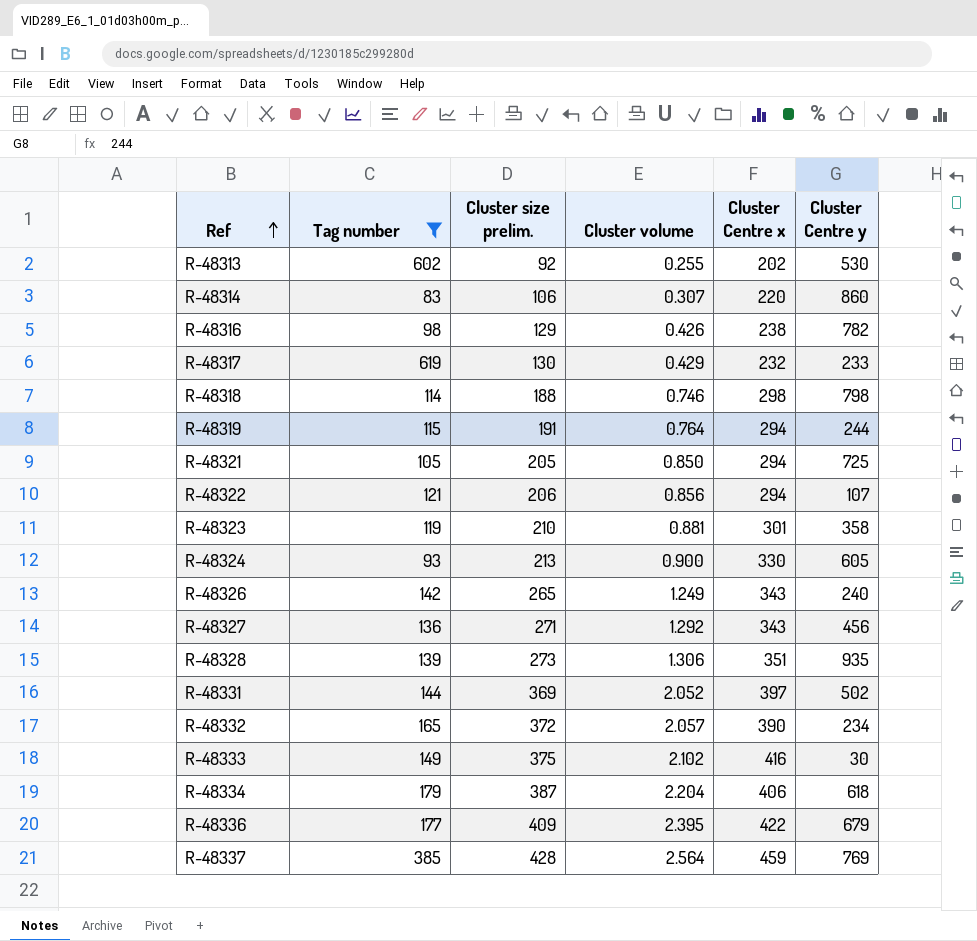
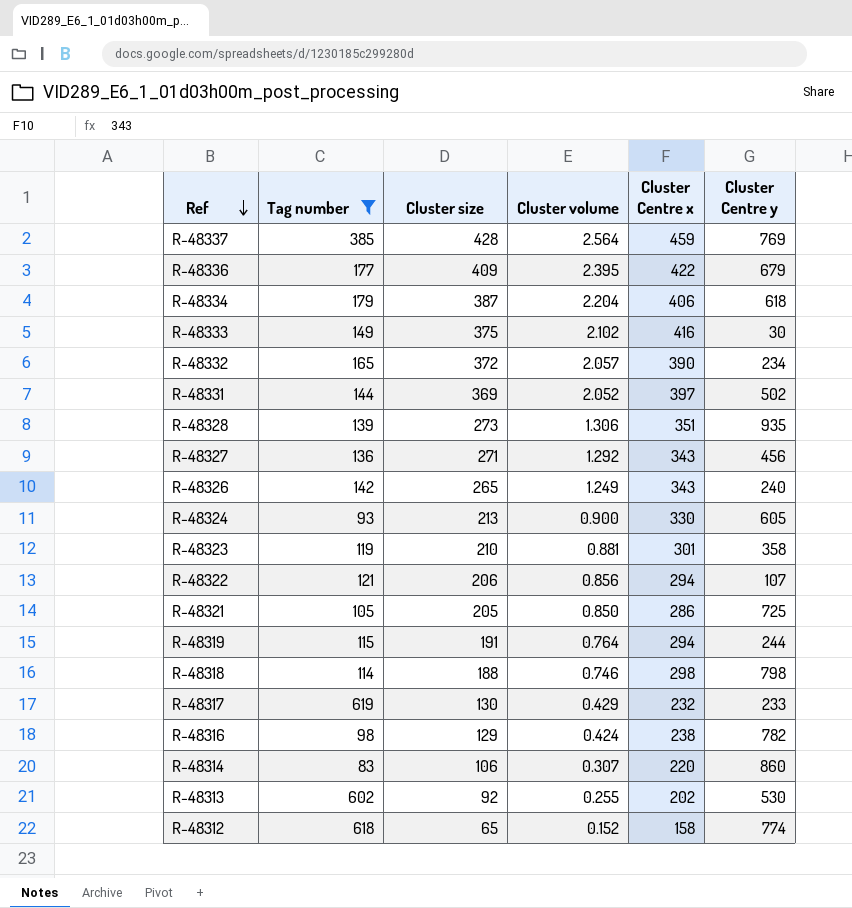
row order: Ref ascending -> Ref descending
column name: Cluster size prelim. -> Cluster size
R-48321 | Cluster Centre x: 294 -> 286
R-48316 | Cluster volume: 0.426 -> 0.424
row R-48312: none -> 618 | 65 | 0.152 | 158 | 774

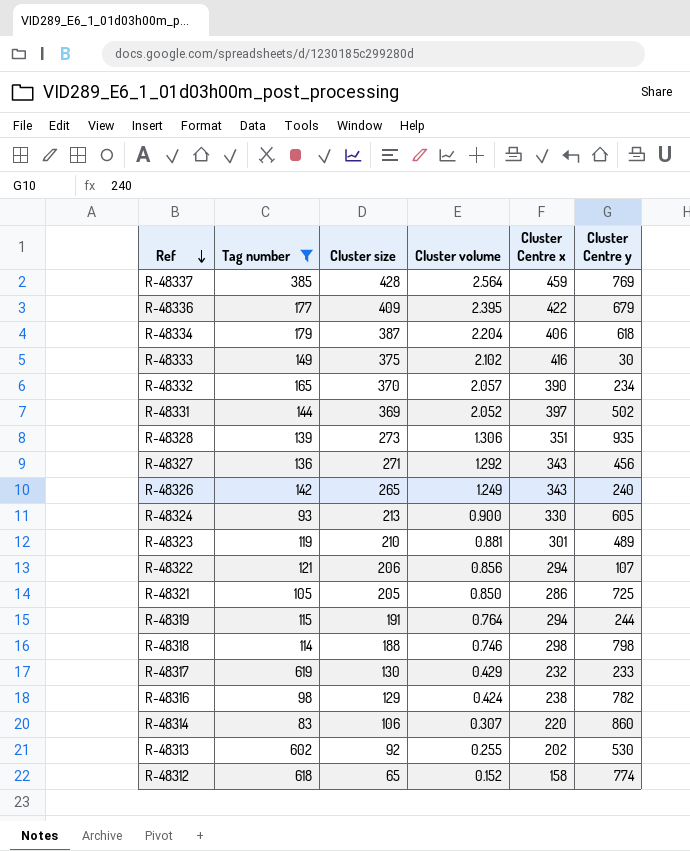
R-48332 | Cluster size: 372 -> 370
R-48323 | Cluster Centre y: 358 -> 489

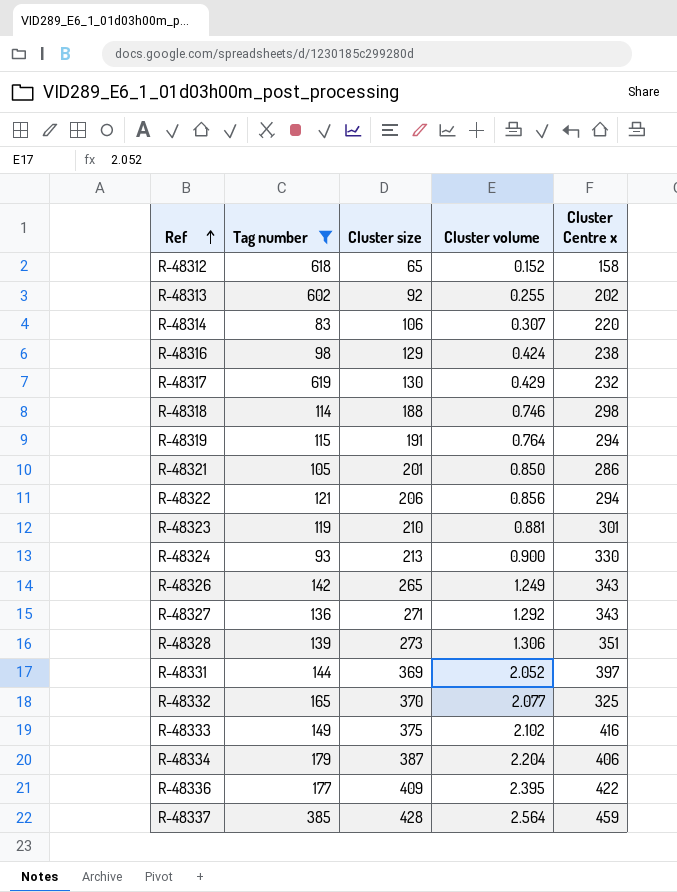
row order: Ref descending -> Ref ascending
column Cluster Centre y | position: 6 -> none
R-48321 | Cluster size: 205 -> 201
R-48332 | Cluster volume: 2.057 -> 2.077
R-48332 | Cluster Centre x: 390 -> 325

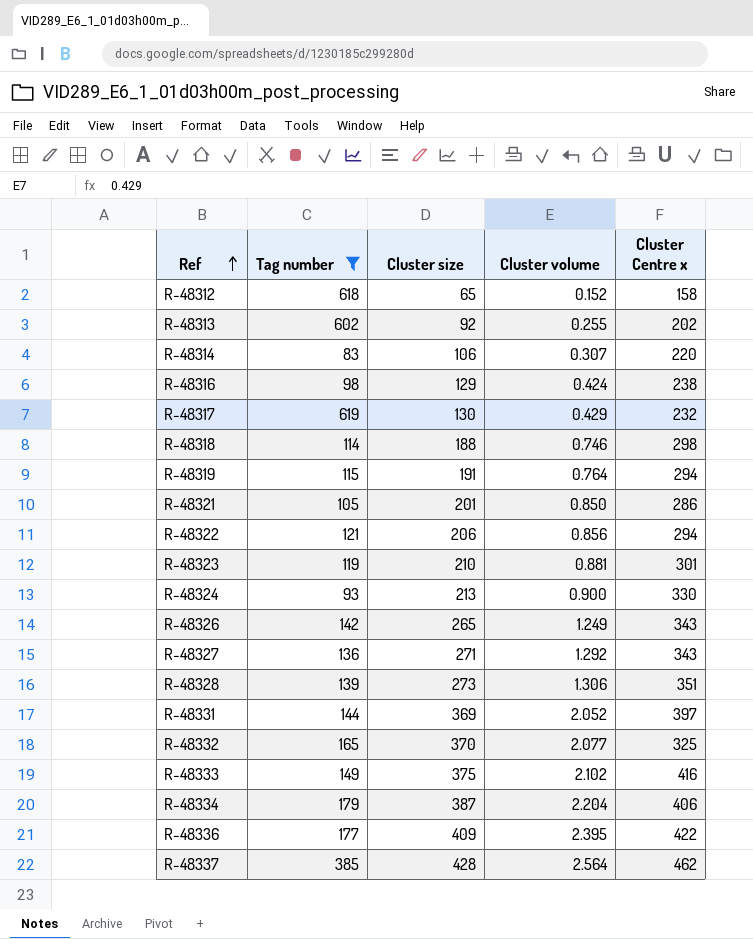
R-48337 | Cluster Centre x: 459 -> 462

